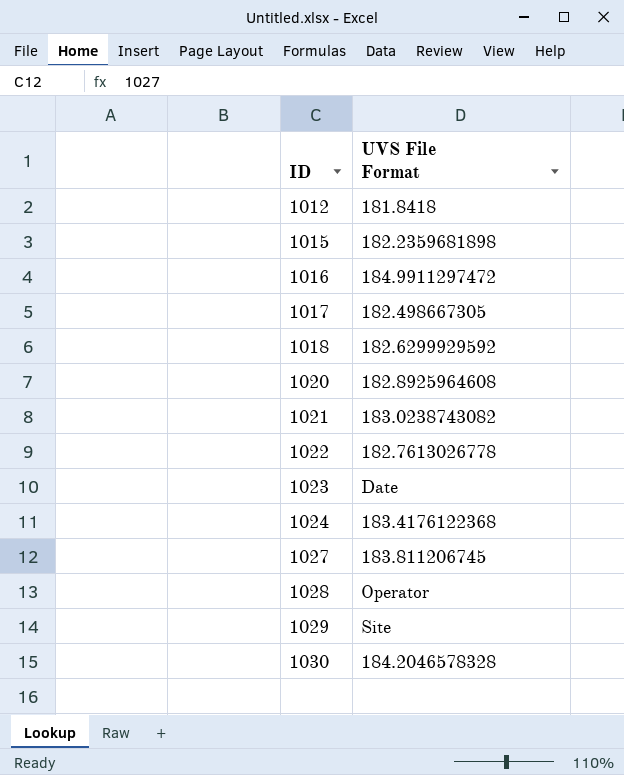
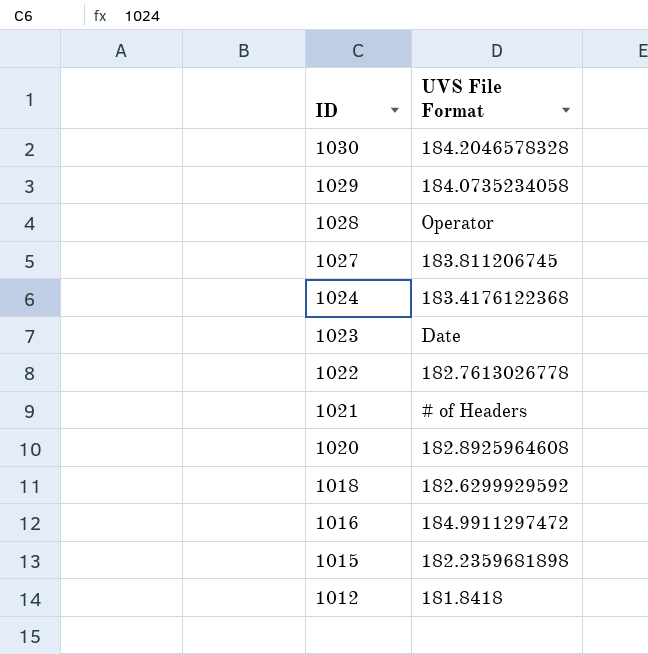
row order: ID ascending -> ID descending
row 1017: 182.498667305 -> none
1029 | UVS File Format: Site -> 184.0735234058
1021 | UVS File Format: 183.0238743082 -> # of Headers

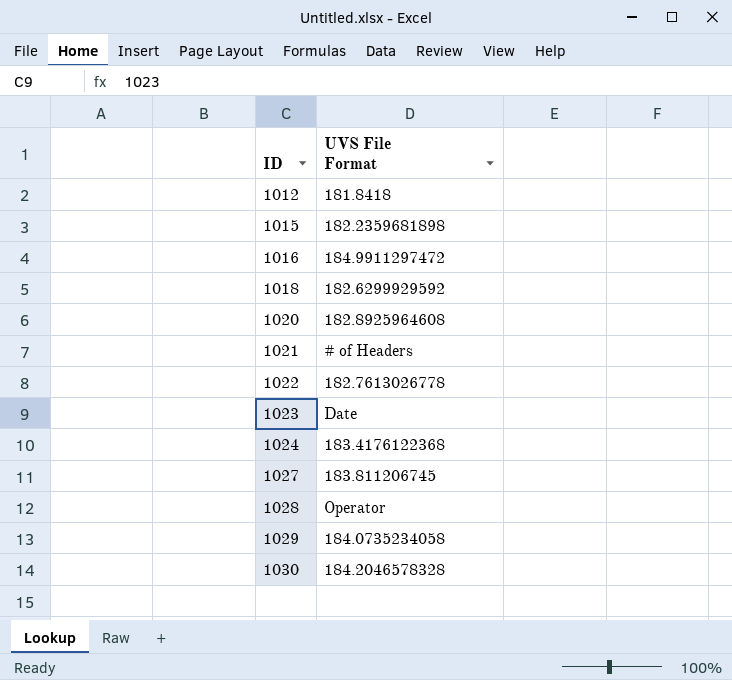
row order: ID descending -> ID ascending

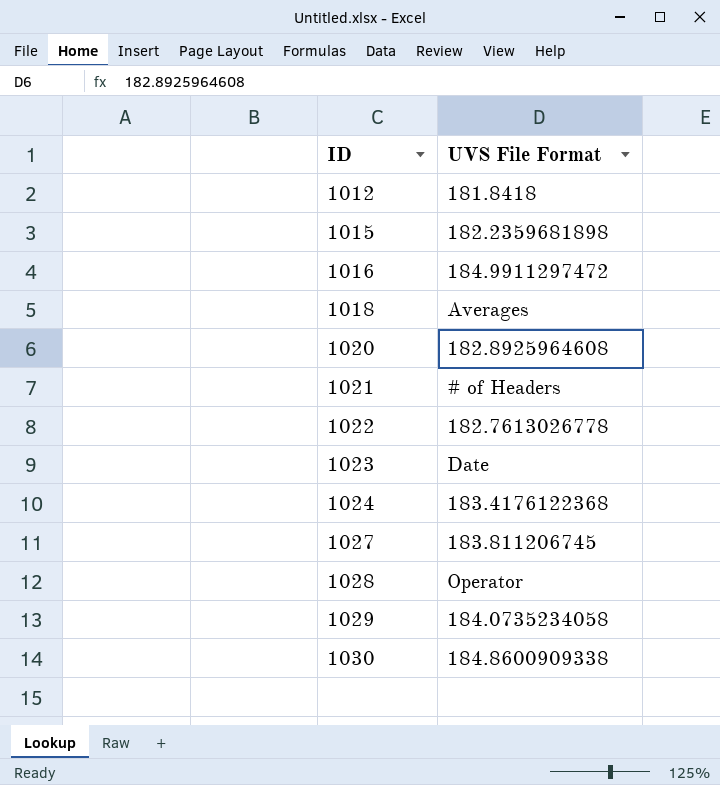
1018 | UVS File Format: 182.6299929592 -> Averages
1030 | UVS File Format: 184.2046578328 -> 184.8600909338

